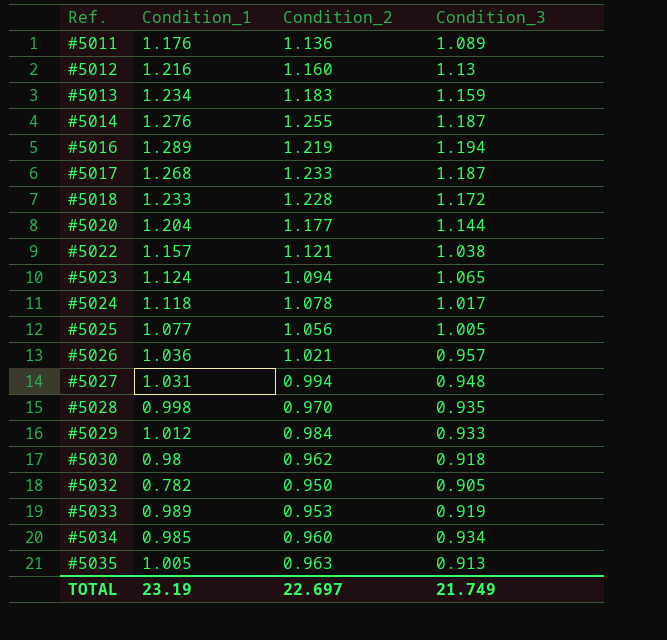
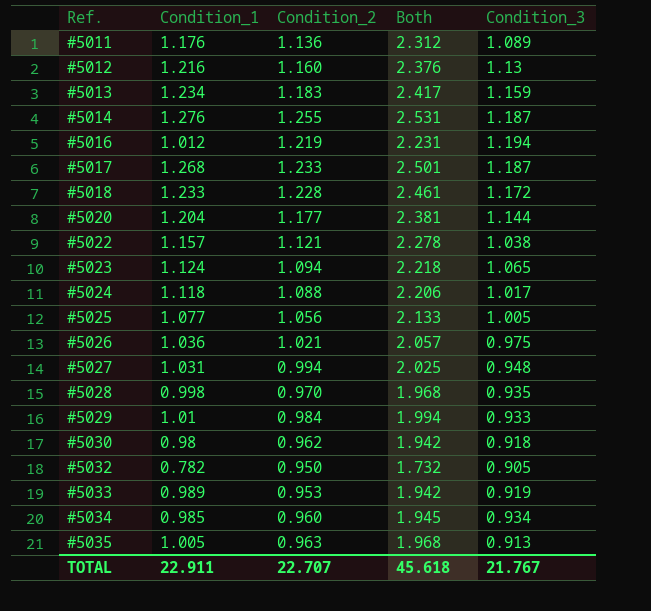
column Both | formula: none -> [Condition_1] + [Condition_2]
#5016 | Condition_1: 1.289 -> 1.012
#5024 | Condition_2: 1.078 -> 1.088
#5026 | Condition_3: 0.957 -> 0.975
#5029 | Condition_1: 1.012 -> 1.01
TOTAL | Condition_1: 23.19 -> 22.911
TOTAL | Condition_2: 22.697 -> 22.707
TOTAL | Condition_3: 21.749 -> 21.767

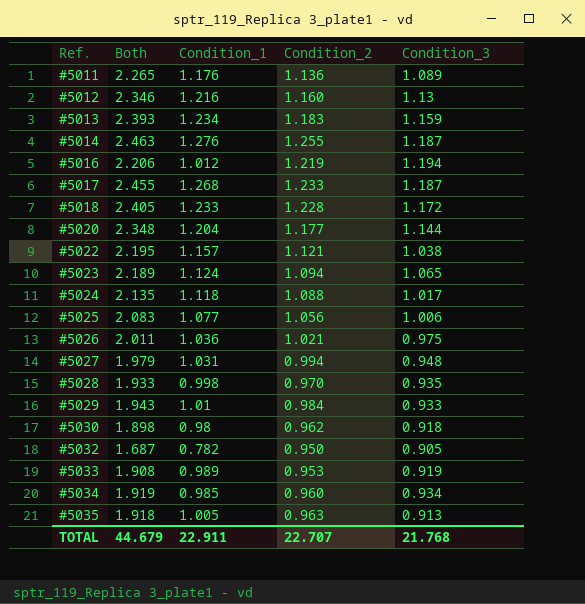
column Both | formula: [Condition_1] + [Condition_2] -> [Condition_1] + [Condition_3]
column Both | position: 4 -> 2
#5025 | Condition_3: 1.005 -> 1.006
TOTAL | Both: 45.618 -> 44.679
TOTAL | Condition_3: 21.767 -> 21.768

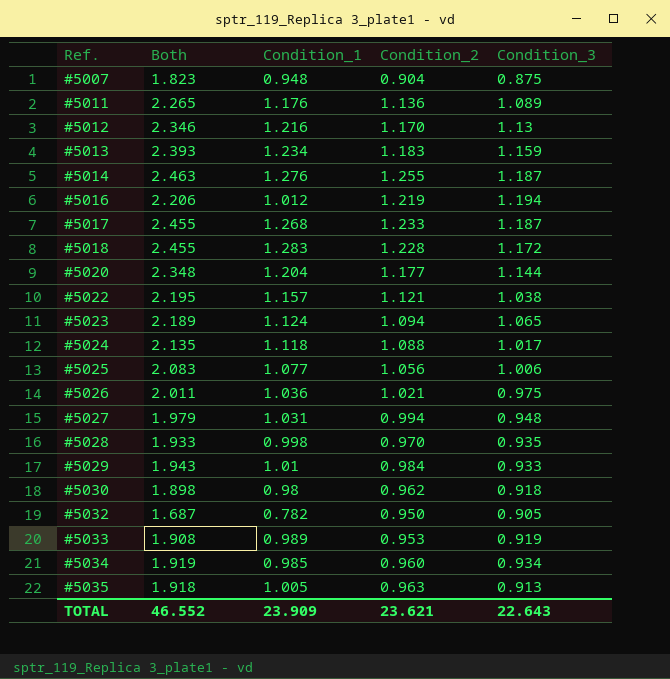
row #5007: none -> 1.823 | 0.948 | 0.904 | 0.875
#5012 | Condition_2: 1.160 -> 1.170
#5018 | Both: 2.405 -> 2.455
#5018 | Condition_1: 1.233 -> 1.283
TOTAL | Both: 44.679 -> 46.552
TOTAL | Condition_1: 22.911 -> 23.909
TOTAL | Condition_2: 22.707 -> 23.621
TOTAL | Condition_3: 21.768 -> 22.643

